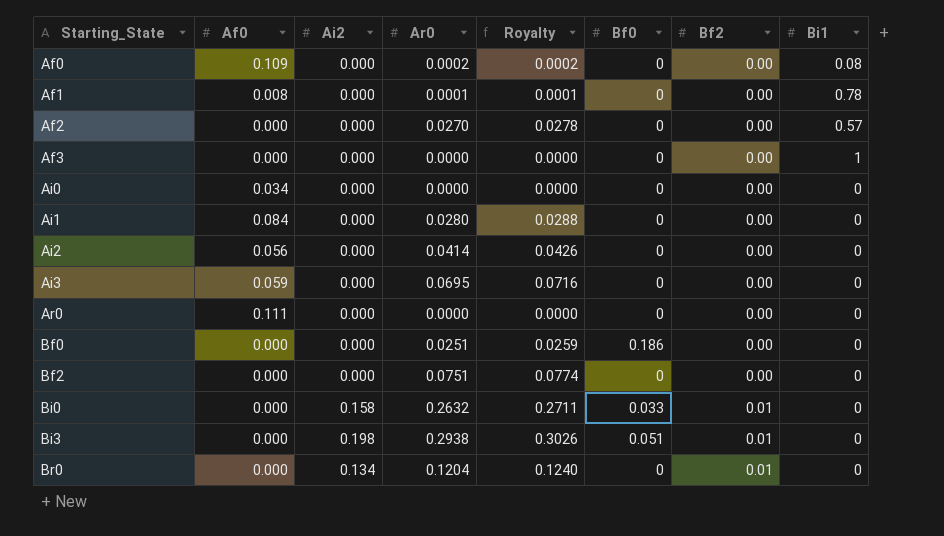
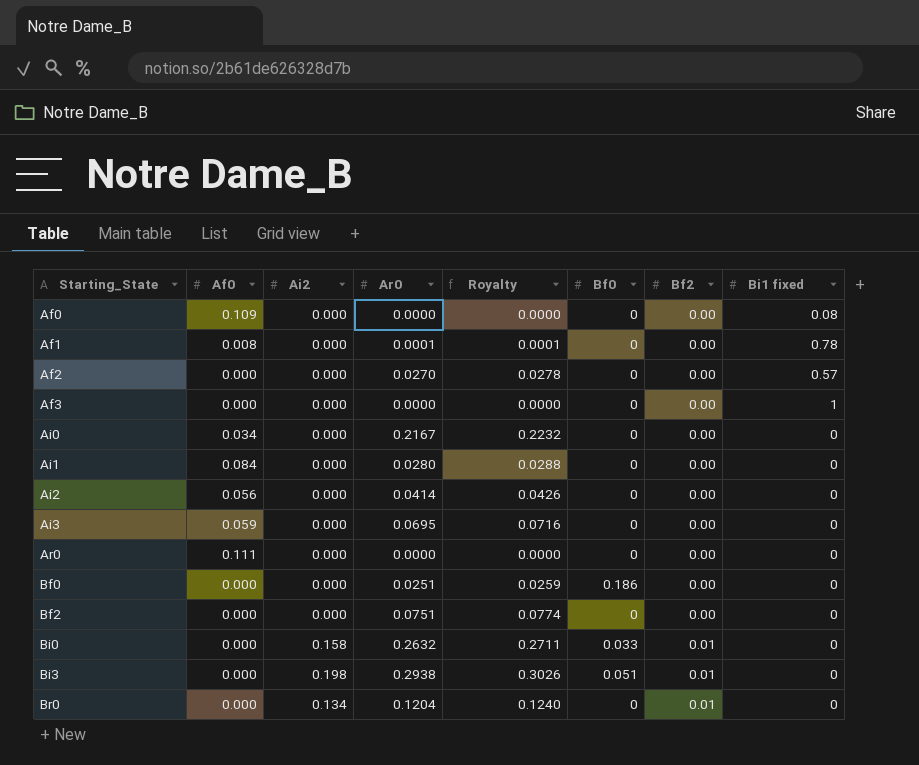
column name: Bi1 -> Bi1 fixed
Af0 | Ar0: 0.0002 -> 0.0000
Af0 | Royalty: 0.0002 -> 0.0000
Ai0 | Ar0: 0.0000 -> 0.2167
Ai0 | Royalty: 0.0000 -> 0.2232

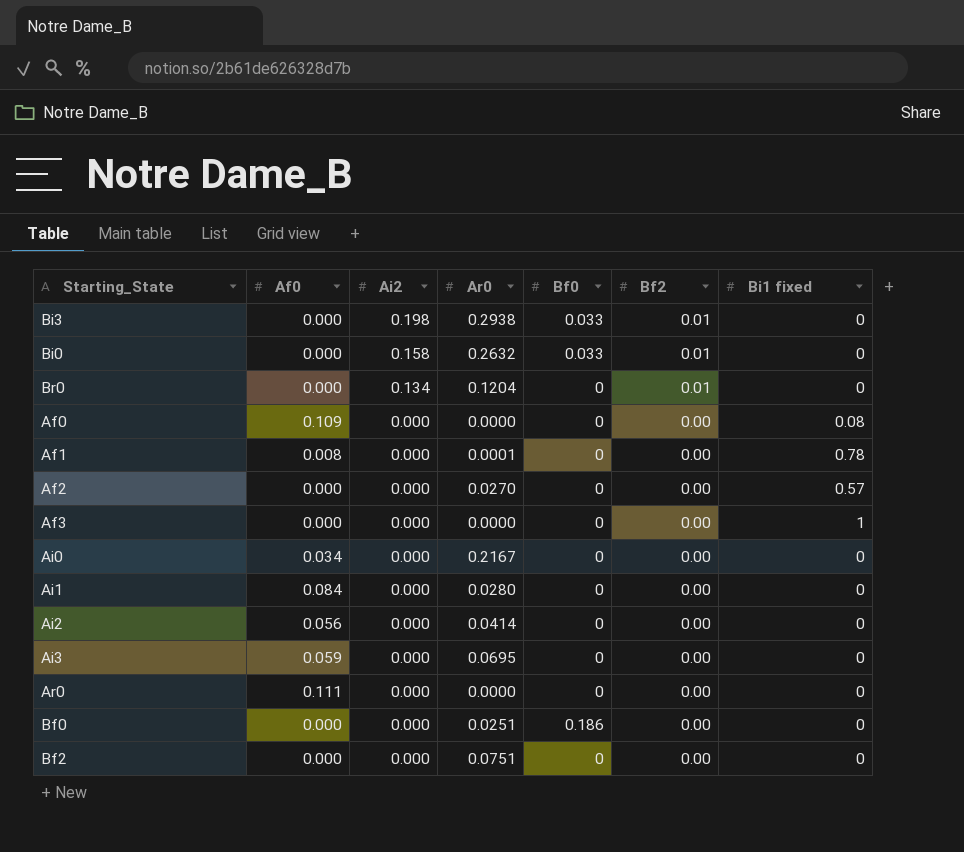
row order: Starting_State ascending -> Ai2 descending
column Royalty | formula: [Ar0] * 1.03 -> none
Bi3 | Bf0: 0.051 -> 0.033

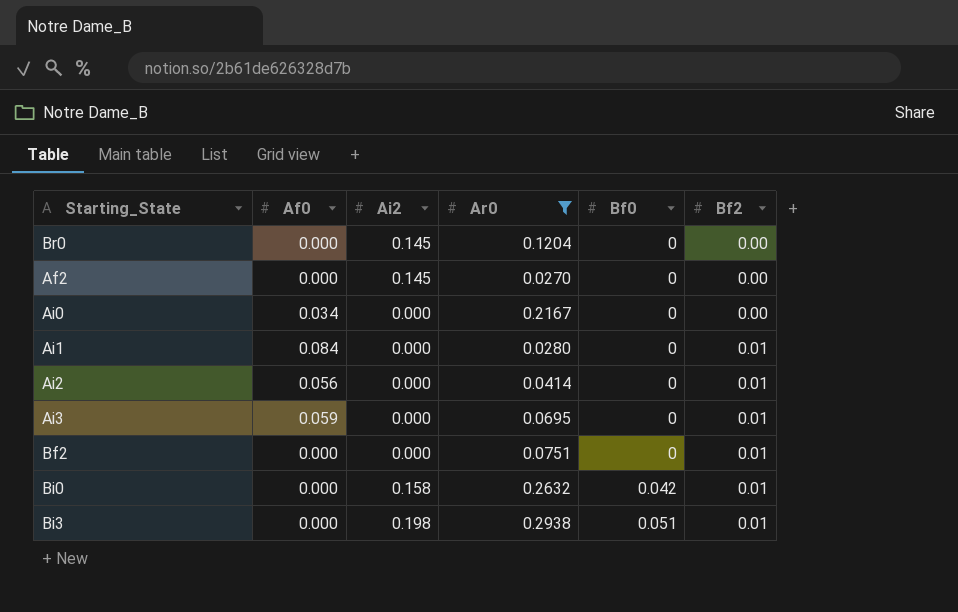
filter: none -> Ar0 >= 0.0270
row order: Ai2 descending -> Bf0 ascending
column Bi1 fixed | position: 7 -> none
Br0 | Ai2: 0.134 -> 0.145
Br0 | Bf2: 0.01 -> 0.00
Af2 | Ai2: 0.000 -> 0.145
Ai1 | Bf2: 0.00 -> 0.01
Ai2 | Bf2: 0.00 -> 0.01
Ai3 | Bf2: 0.00 -> 0.01
Bf2 | Bf2: 0.00 -> 0.01
Bi0 | Bf0: 0.033 -> 0.042
Bi3 | Bf0: 0.033 -> 0.051

